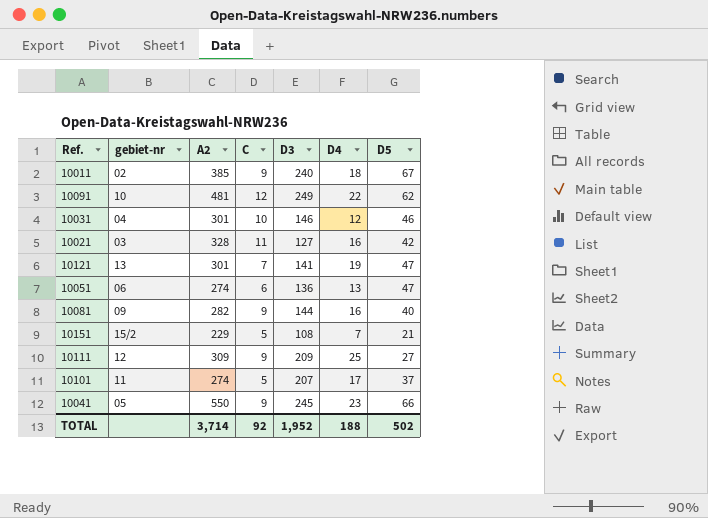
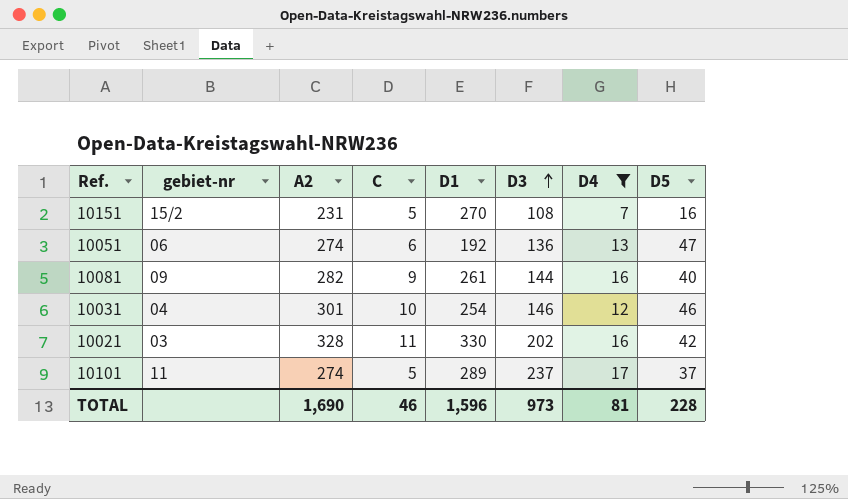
filter: none -> D4 <= 17
row order: none -> D3 ascending
column D1 | position: none -> 5
10151 | A2: 229 -> 231
10151 | D5: 21 -> 16
10021 | D3: 127 -> 202
10101 | D3: 207 -> 237
TOTAL | A2: 3,714 -> 1,690
TOTAL | C: 92 -> 46
TOTAL | D3: 1,952 -> 973
TOTAL | D4: 188 -> 81
TOTAL | D5: 502 -> 228

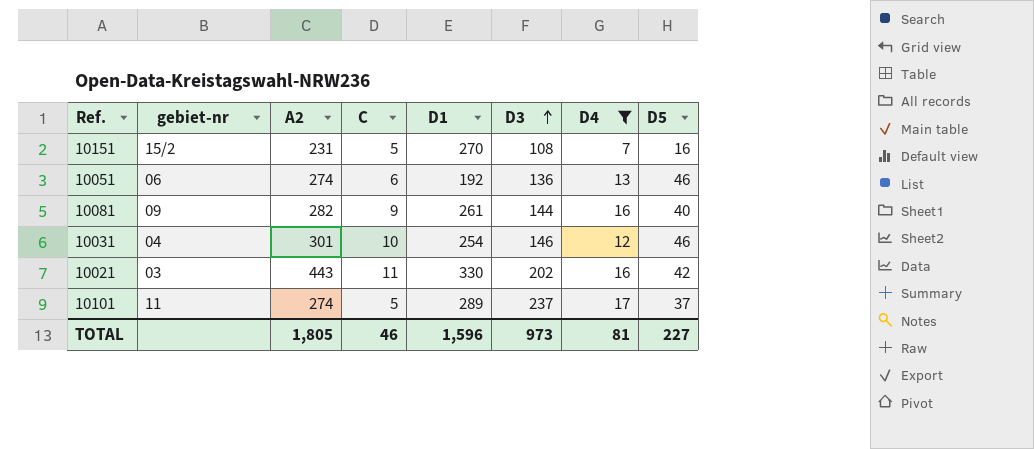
10051 | D5: 47 -> 46
10021 | A2: 328 -> 443
TOTAL | A2: 1,690 -> 1,805
TOTAL | D5: 228 -> 227

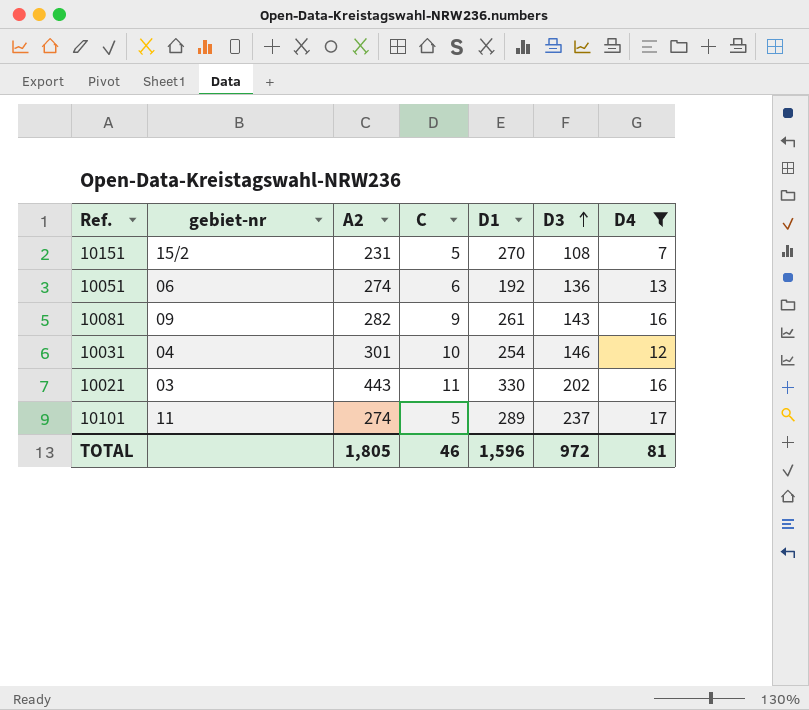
column D5 | position: 8 -> none
10081 | D3: 144 -> 143
TOTAL | D3: 973 -> 972

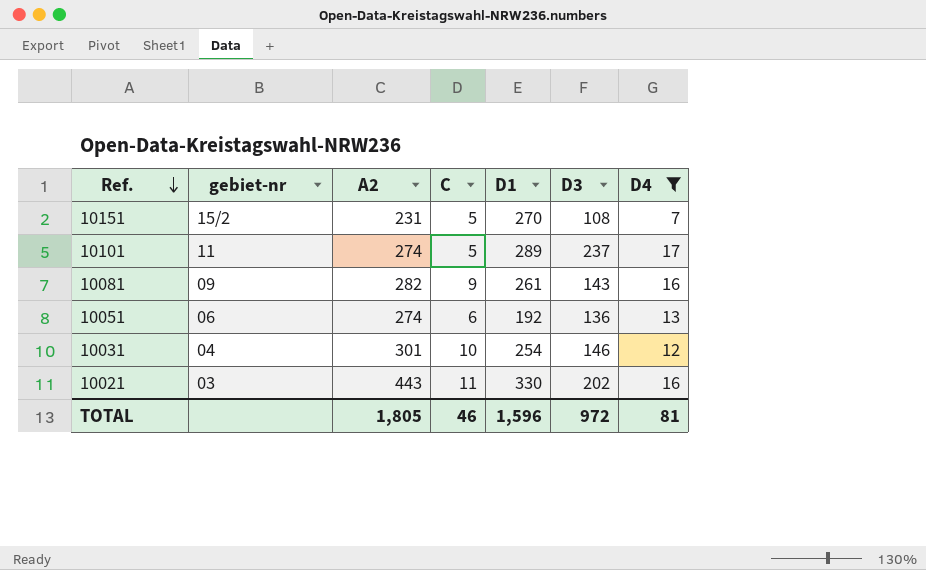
row order: D3 ascending -> Ref. descending

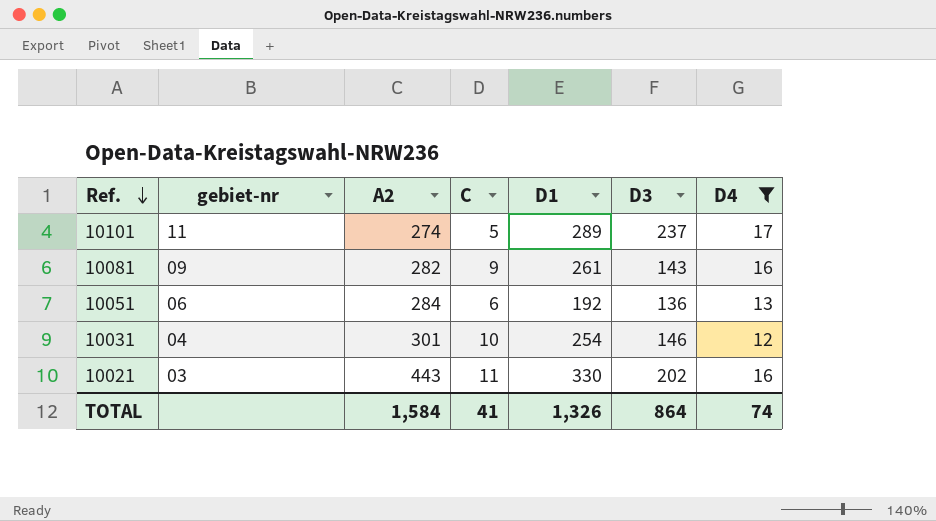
row 10151: 15/2 | 231 | 5 | 270 | 108 | 7 -> none
10051 | A2: 274 -> 284
TOTAL | A2: 1,805 -> 1,584
TOTAL | C: 46 -> 41
TOTAL | D1: 1,596 -> 1,326
TOTAL | D3: 972 -> 864
TOTAL | D4: 81 -> 74

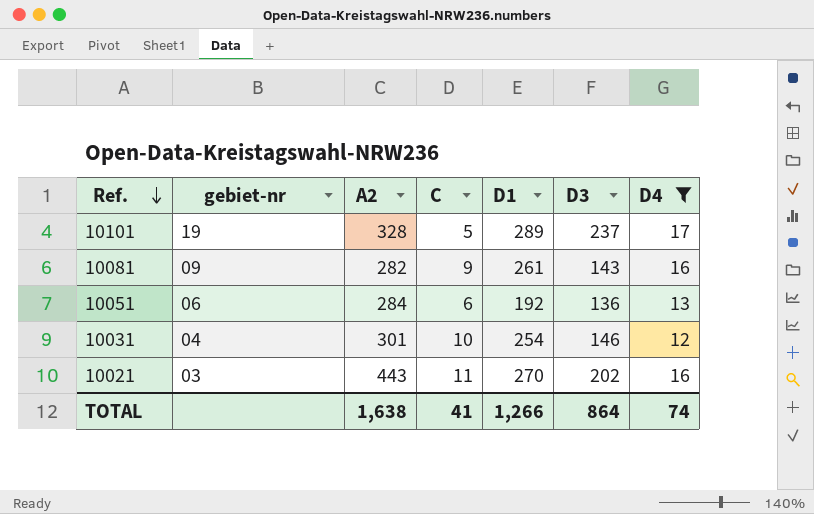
10101 | gebiet-nr: 11 -> 19
10101 | A2: 274 -> 328
10021 | D1: 330 -> 270
TOTAL | A2: 1,584 -> 1,638
TOTAL | D1: 1,326 -> 1,266

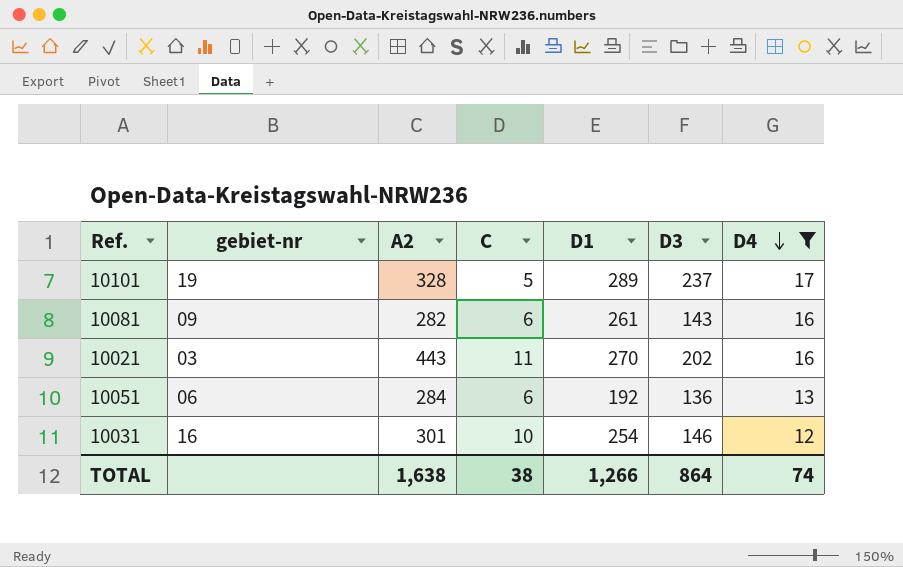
row order: Ref. descending -> D4 descending
10081 | C: 9 -> 6
10031 | gebiet-nr: 04 -> 16
TOTAL | C: 41 -> 38

